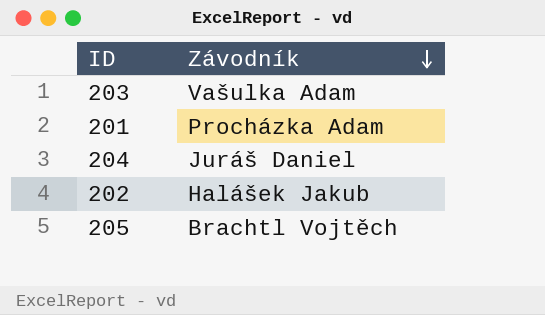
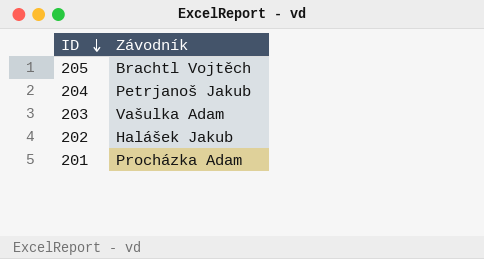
row order: Závodník descending -> ID descending
204 | Závodník: Juráš Daniel -> Petrjanoš Jakub

